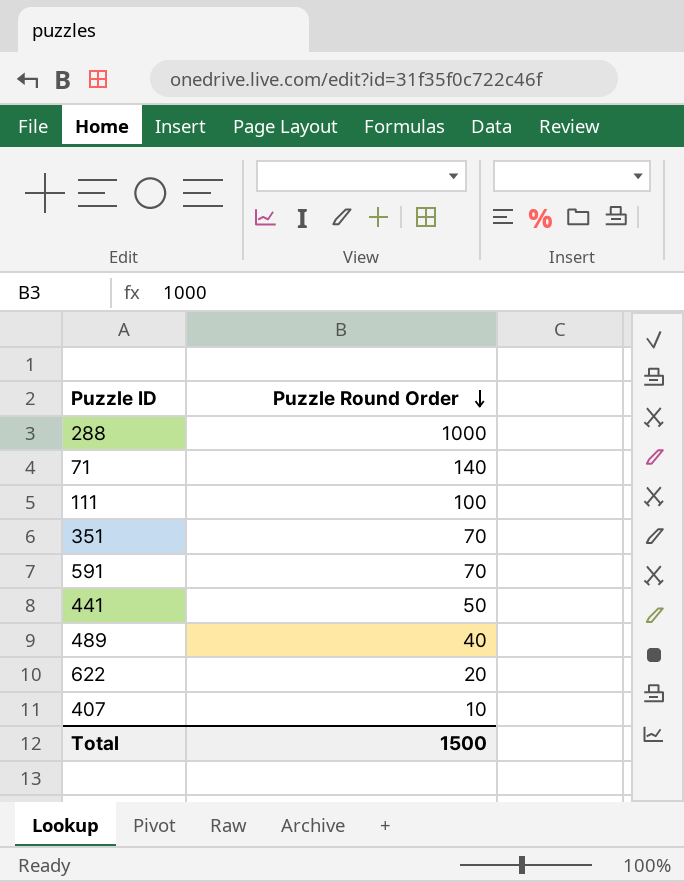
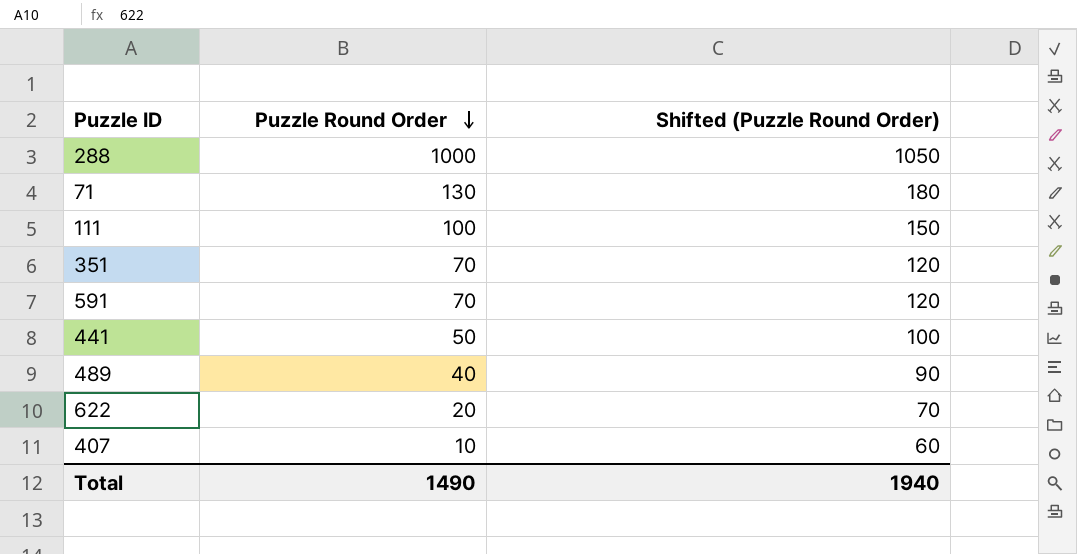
column Shifted (Puzzle Round Order) | formula: none -> [Puzzle Round Order] + 50
71 | Puzzle Round Order: 140 -> 130
Total | Puzzle Round Order: 1500 -> 1490

